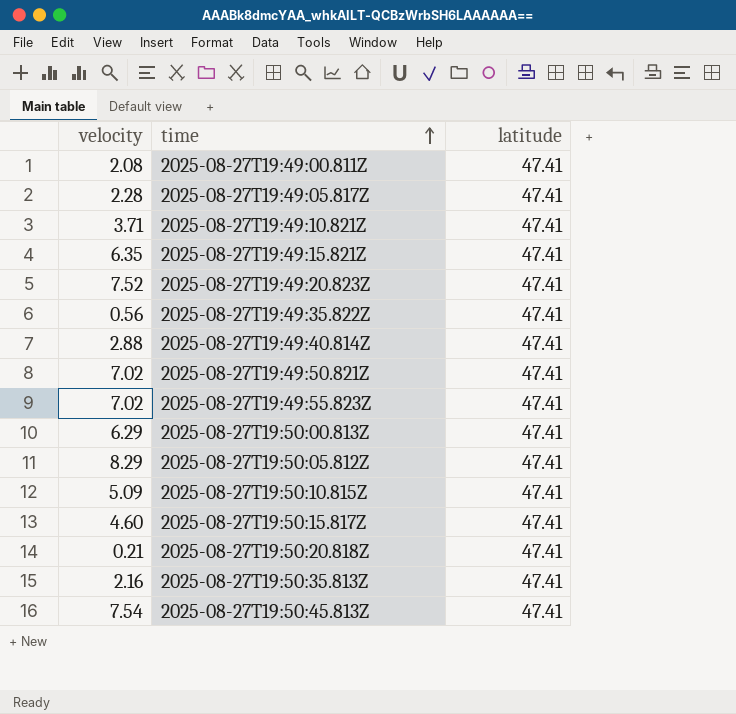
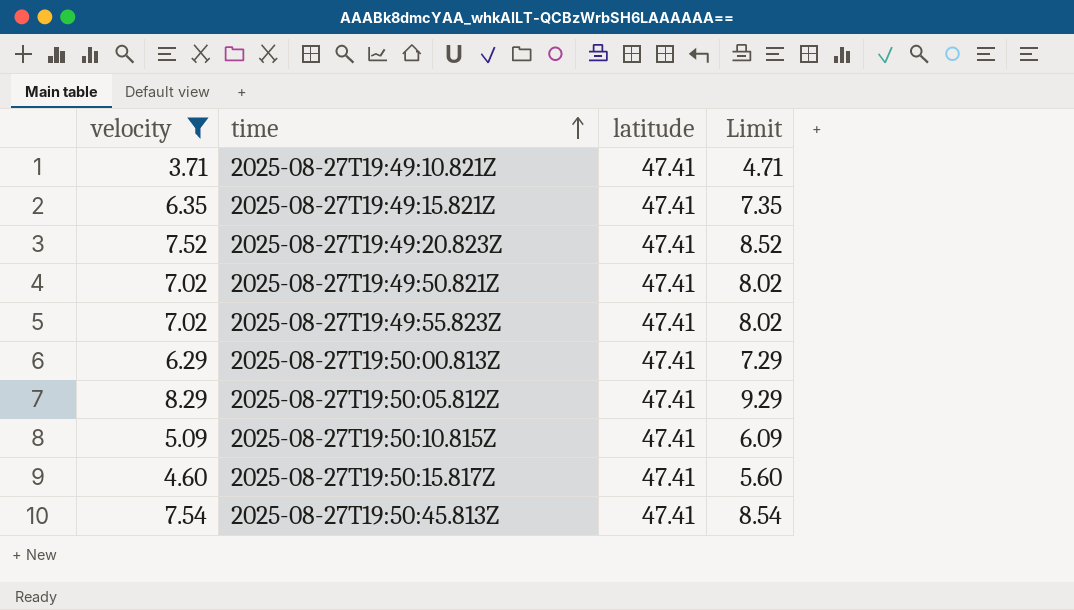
filter: none -> velocity >= 3.71
column Limit | formula: none -> [velocity] + 1

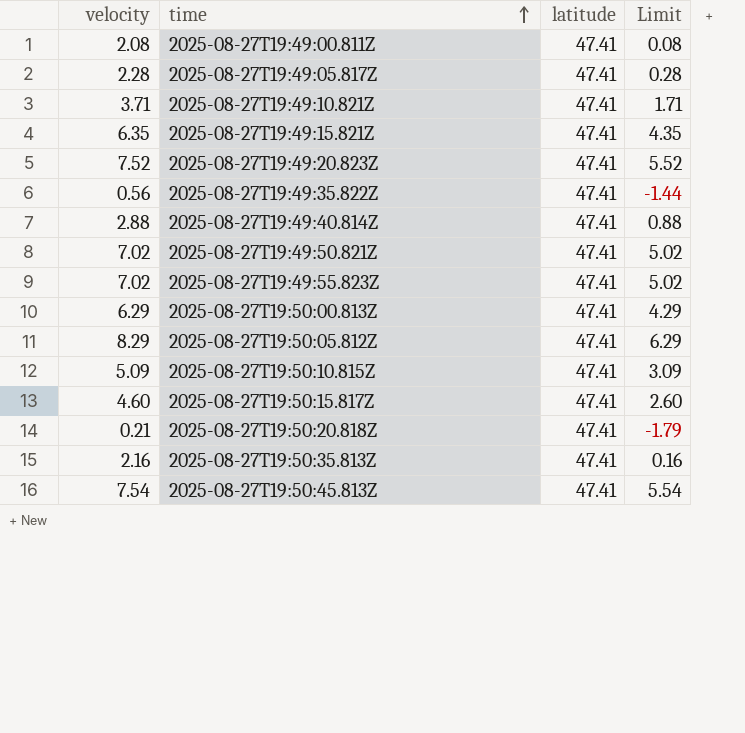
filter: velocity >= 3.71 -> none
column Limit | formula: [velocity] + 1 -> [velocity] - 2

